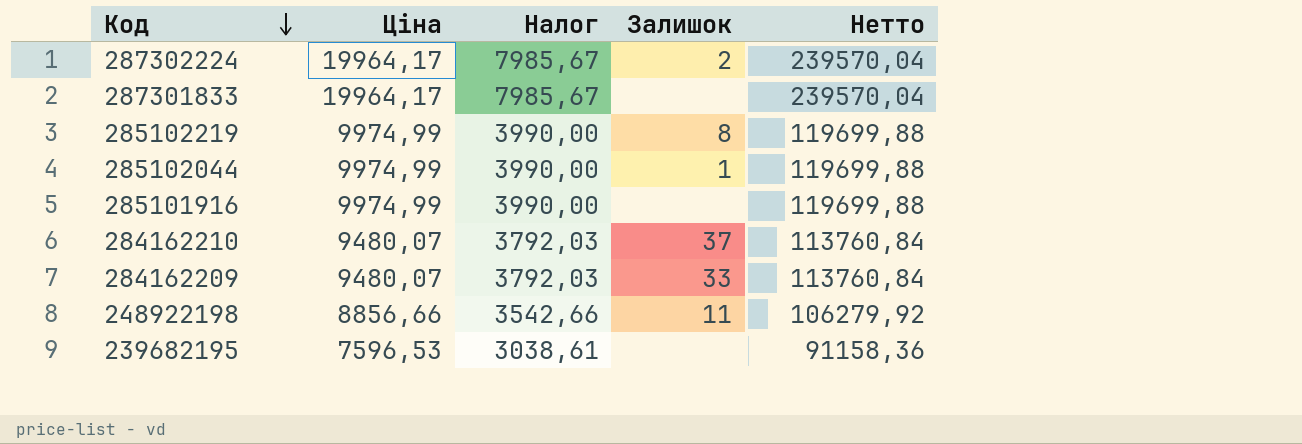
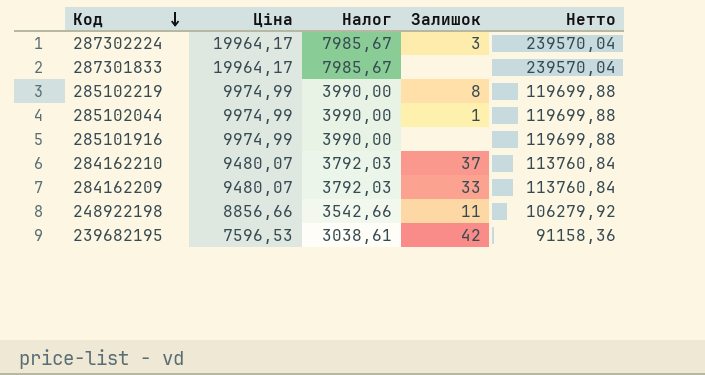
287302224 | Залишок: 2 -> 3
239682195 | Залишок: none -> 42

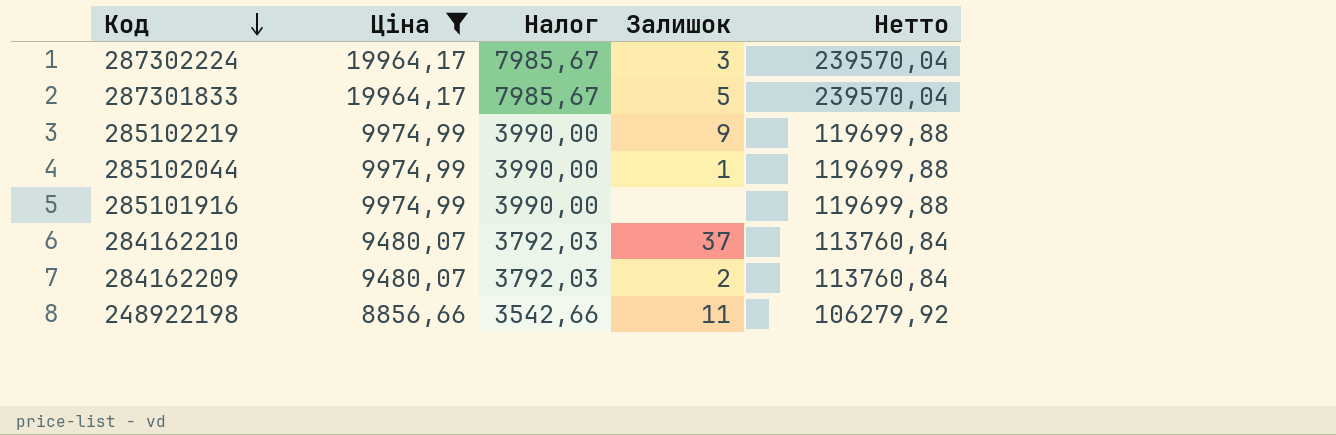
filter: none -> Ціна != 7596,53
287301833 | Залишок: none -> 5
285102219 | Залишок: 8 -> 9
284162209 | Залишок: 33 -> 2

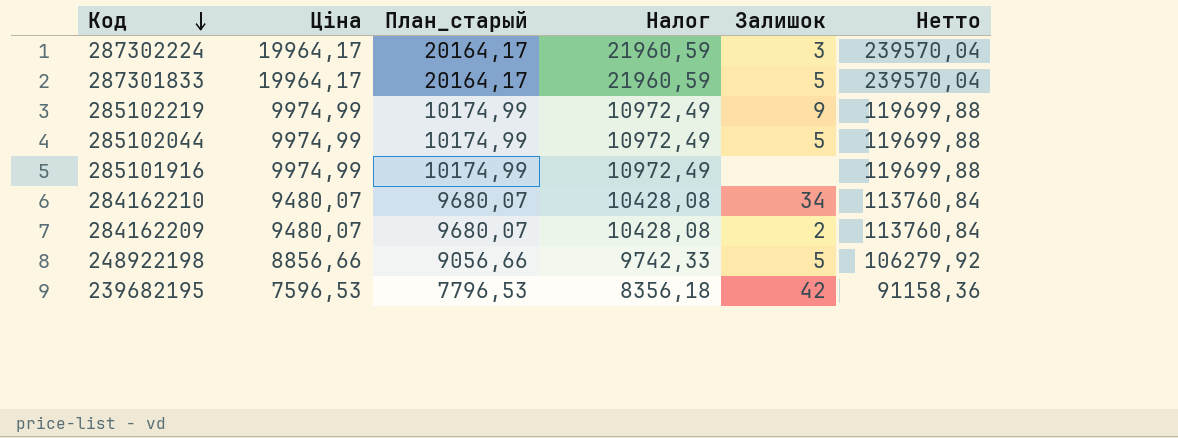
filter: Ціна != 7596,53 -> none
column План_старый | formula: none -> [Ціна] + 200
column Налог | formula: [Ціна] * 0,4 -> [Ціна] * 1,1
285102044 | Залишок: 1 -> 5
284162210 | Залишок: 37 -> 34
248922198 | Залишок: 11 -> 5

